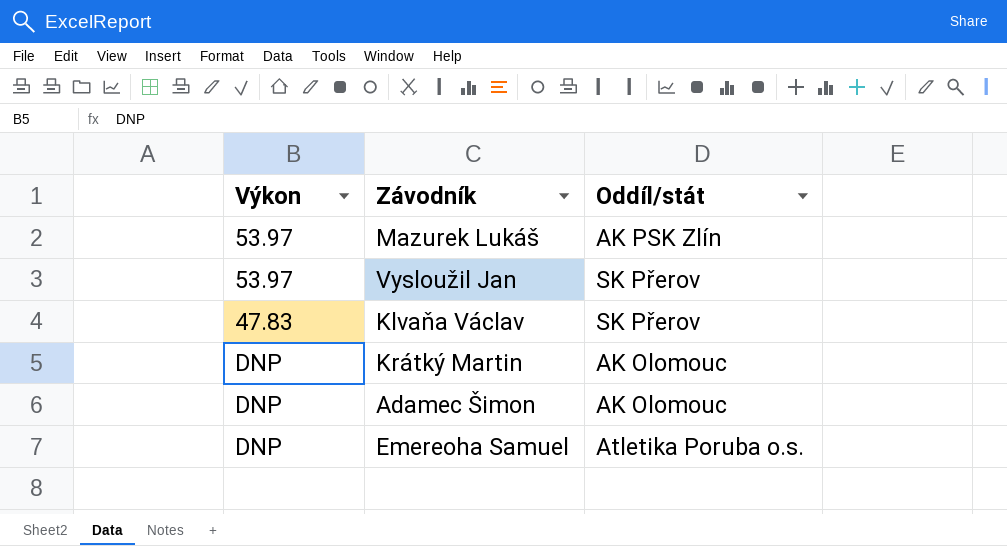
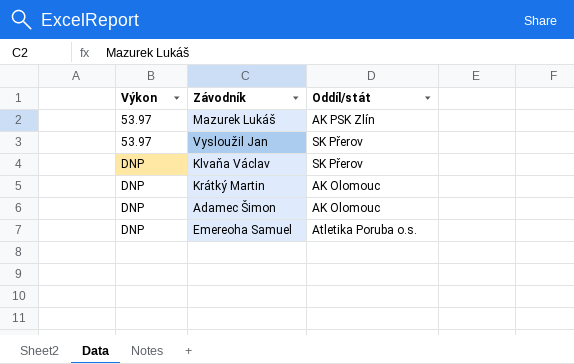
Klvaňa Václav | Výkon: 47.83 -> DNP

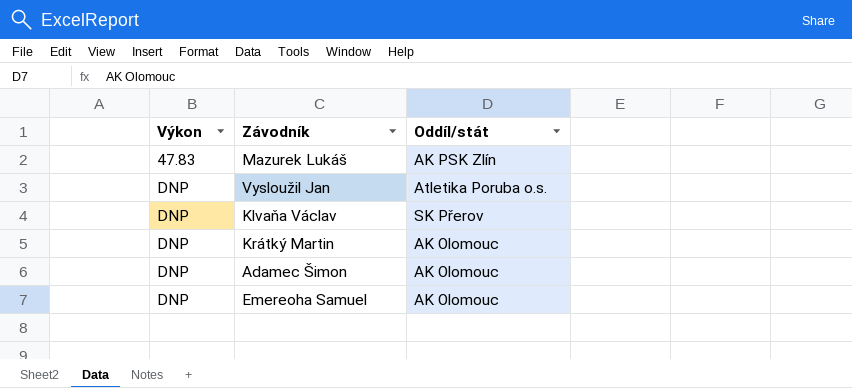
Mazurek Lukáš | Výkon: 53.97 -> 47.83
Vysloužil Jan | Výkon: 53.97 -> DNP
Vysloužil Jan | Oddíl/stát: SK Přerov -> Atletika Poruba o.s.
Emereoha Samuel | Oddíl/stát: Atletika Poruba o.s. -> AK Olomouc

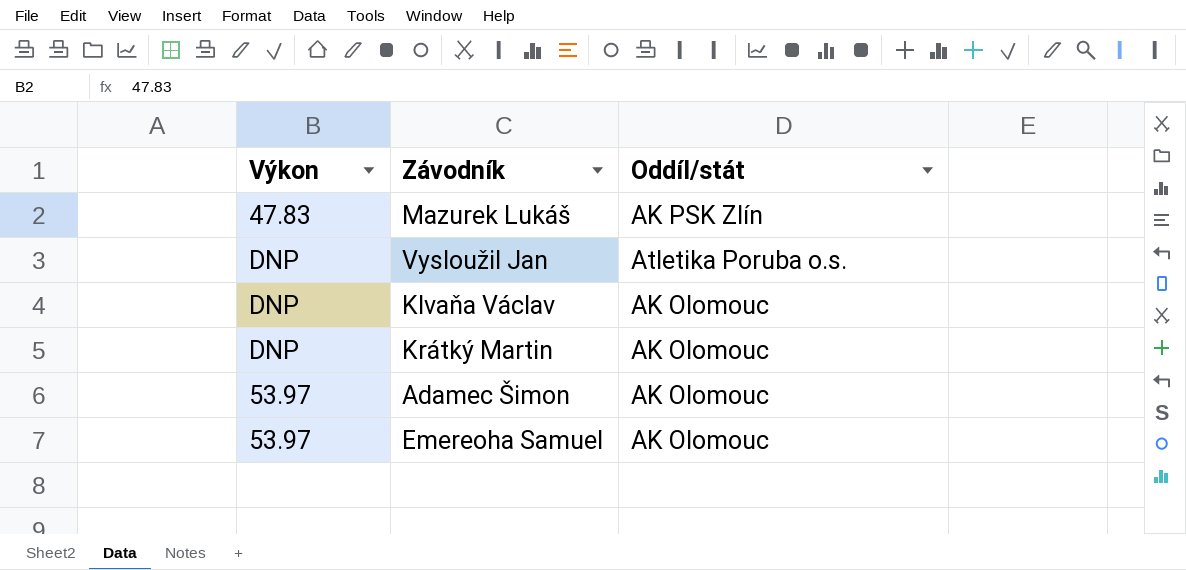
Klvaňa Václav | Oddíl/stát: SK Přerov -> AK Olomouc
Adamec Šimon | Výkon: DNP -> 53.97
Emereoha Samuel | Výkon: DNP -> 53.97

